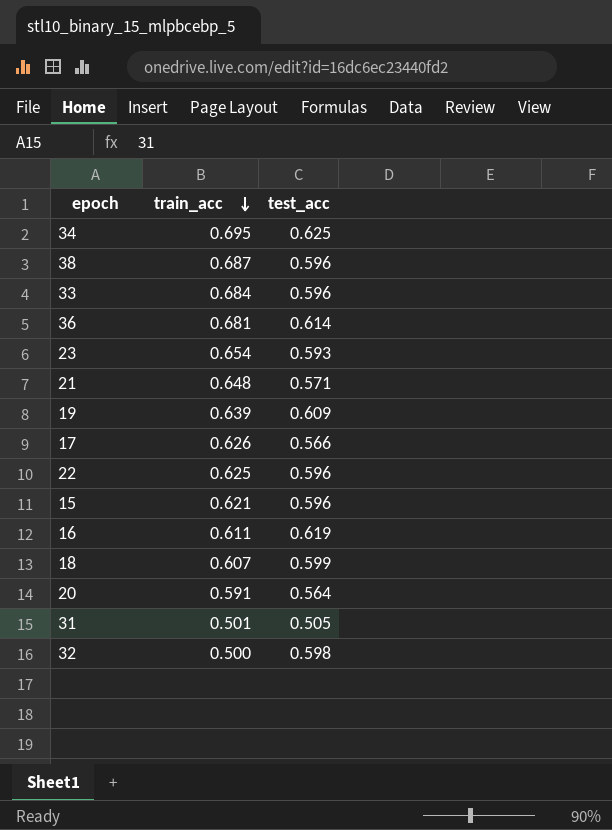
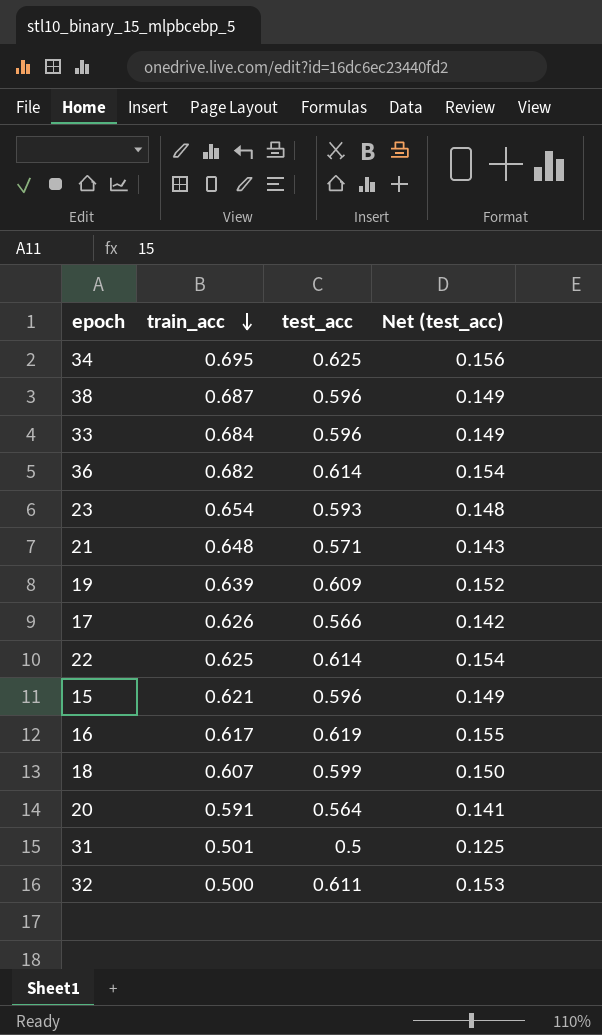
column Net (test_acc) | formula: none -> [test_acc] * 0.25
36 | train_acc: 0.681 -> 0.682
22 | test_acc: 0.596 -> 0.614
16 | train_acc: 0.611 -> 0.617
31 | test_acc: 0.505 -> 0.5
32 | test_acc: 0.598 -> 0.611

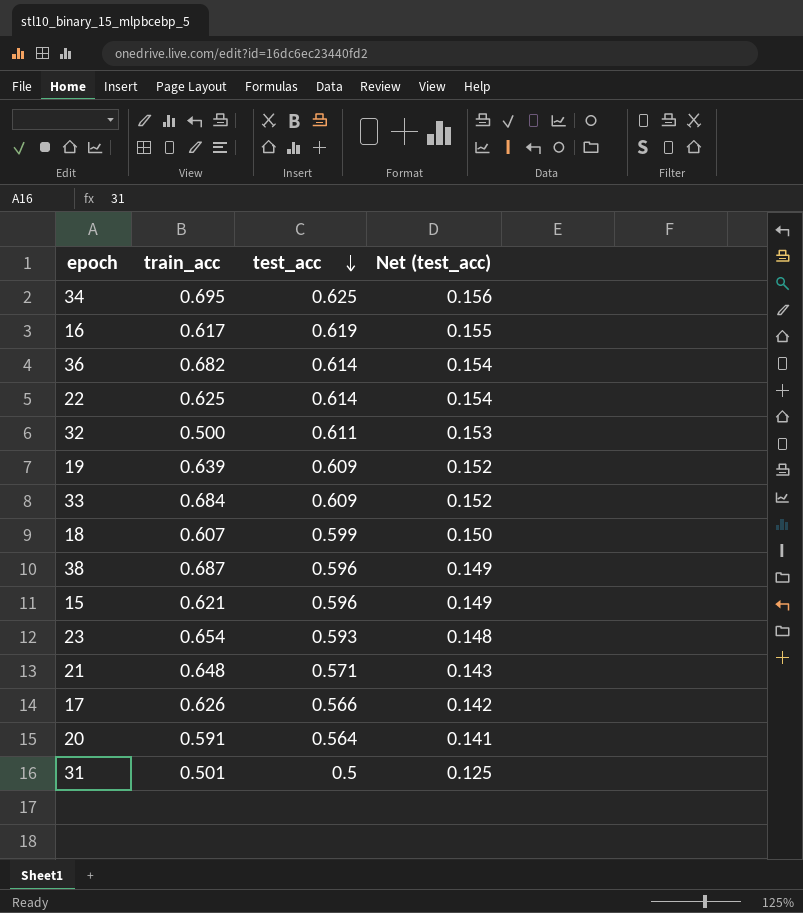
row order: train_acc descending -> test_acc descending
33 | test_acc: 0.596 -> 0.609
33 | Net (test_acc): 0.149 -> 0.152

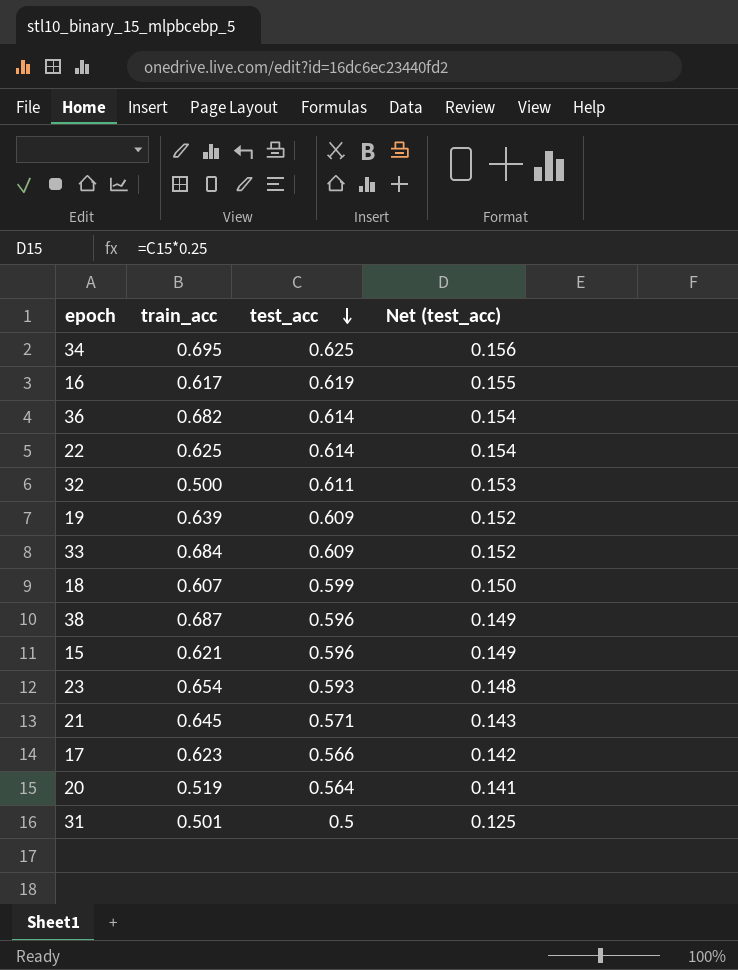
21 | train_acc: 0.648 -> 0.645
17 | train_acc: 0.626 -> 0.623
20 | train_acc: 0.591 -> 0.519

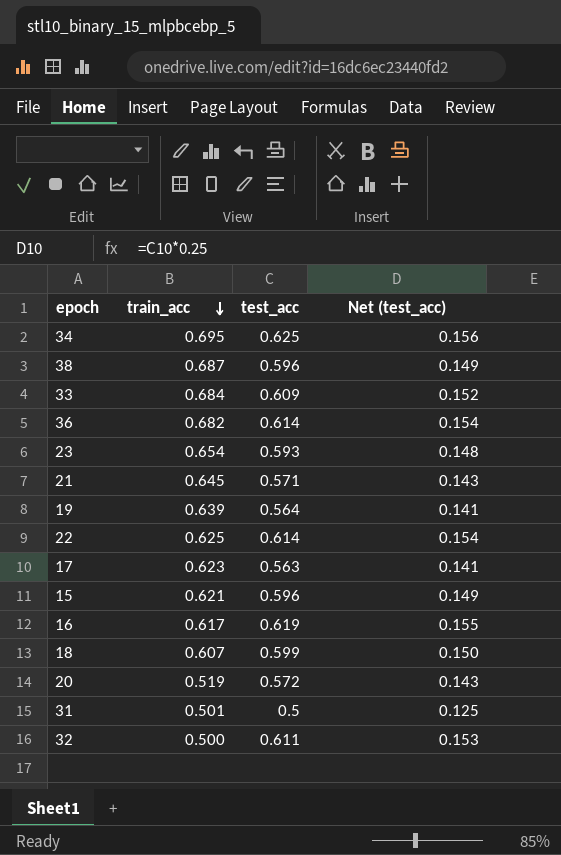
row order: test_acc descending -> train_acc descending
19 | test_acc: 0.609 -> 0.564
19 | Net (test_acc): 0.152 -> 0.141
17 | test_acc: 0.566 -> 0.563
17 | Net (test_acc): 0.142 -> 0.141
20 | test_acc: 0.564 -> 0.572
20 | Net (test_acc): 0.141 -> 0.143

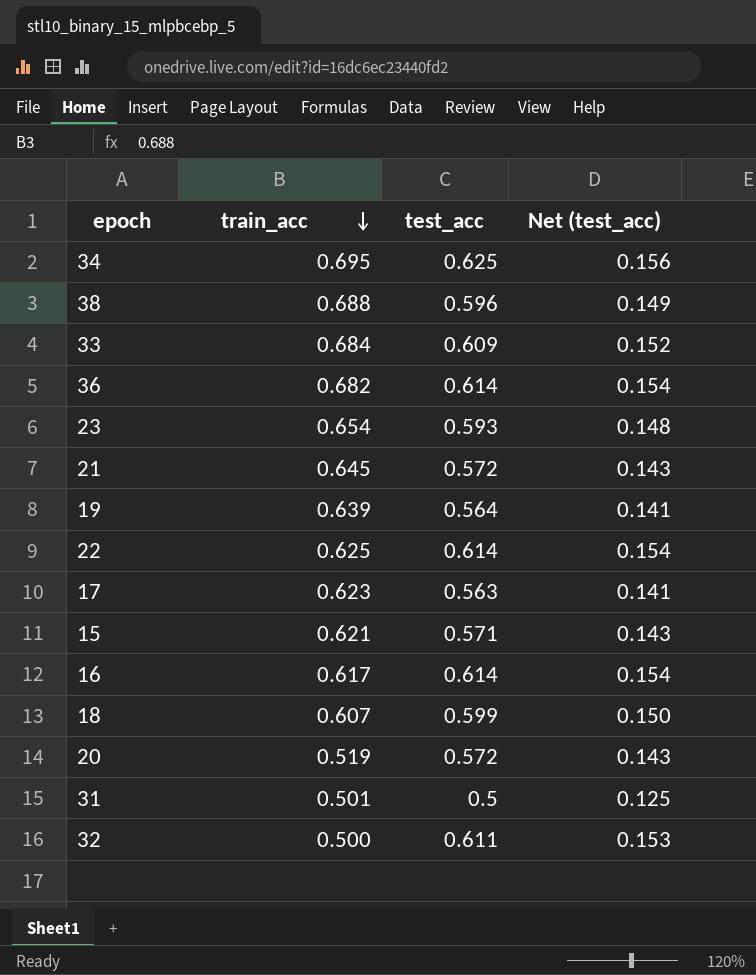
38 | train_acc: 0.687 -> 0.688
21 | test_acc: 0.571 -> 0.572
15 | test_acc: 0.596 -> 0.571
15 | Net (test_acc): 0.149 -> 0.143
16 | test_acc: 0.619 -> 0.614
16 | Net (test_acc): 0.155 -> 0.154

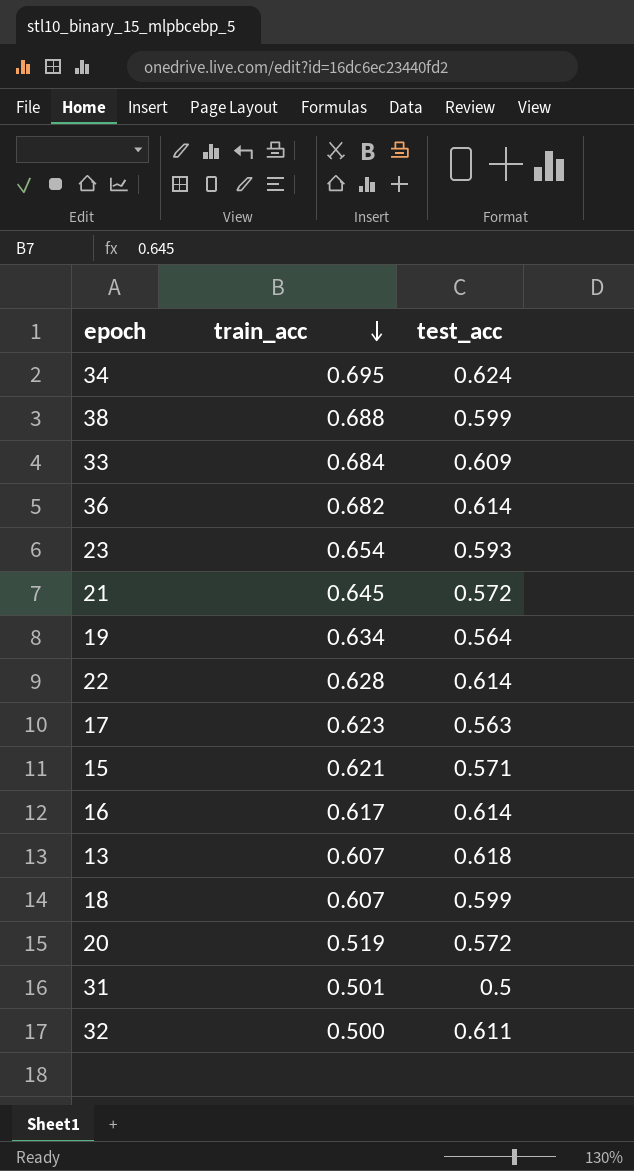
column Net (test_acc) | formula: [test_acc] * 0.25 -> none
34 | test_acc: 0.625 -> 0.624
38 | test_acc: 0.596 -> 0.599
19 | train_acc: 0.639 -> 0.634
22 | train_acc: 0.625 -> 0.628
row 13: none -> 0.607 | 0.618

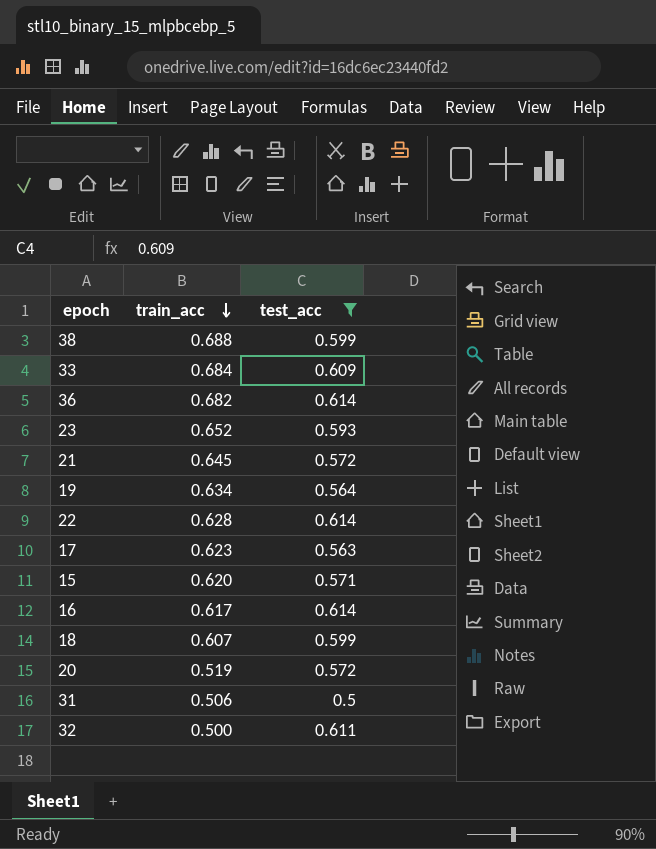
filter: none -> test_acc <= 0.614
23 | train_acc: 0.654 -> 0.652
15 | train_acc: 0.621 -> 0.620
31 | train_acc: 0.501 -> 0.506

